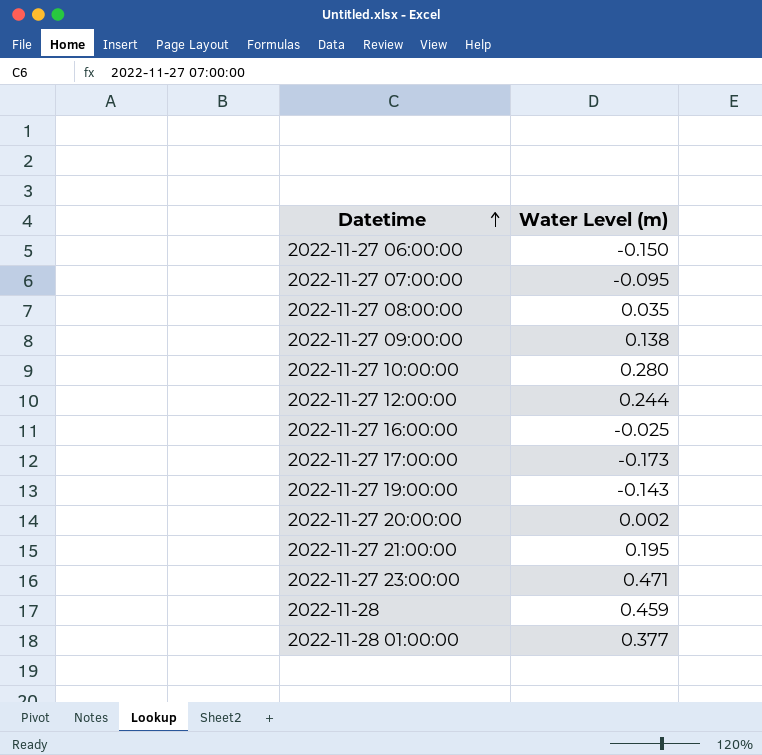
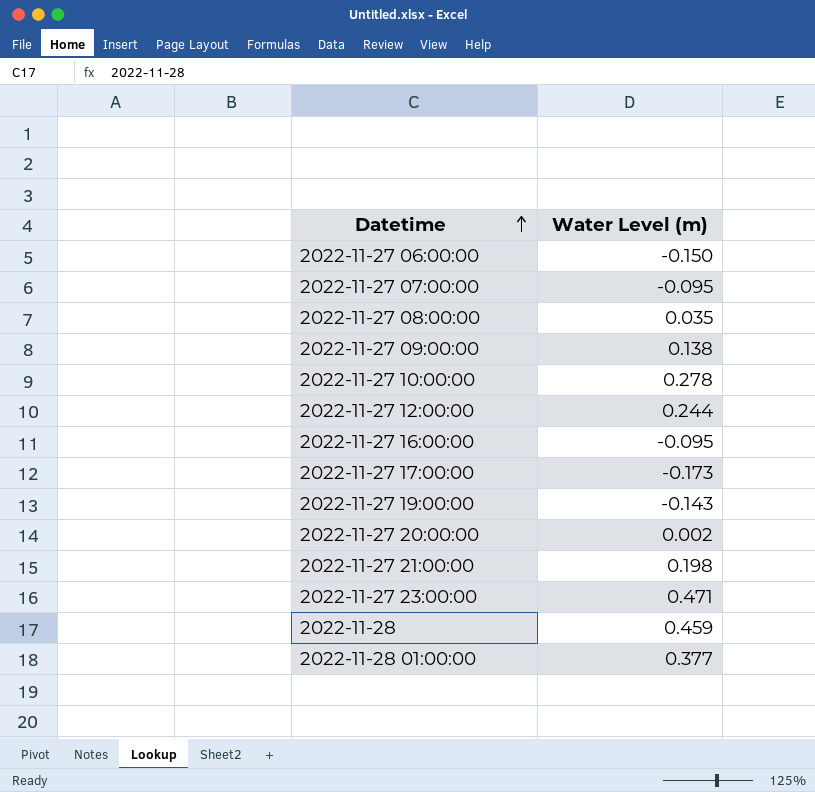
2022-11-27 10:00:00 | Water Level (m): 0.280 -> 0.278
2022-11-27 16:00:00 | Water Level (m): -0.025 -> -0.095
2022-11-27 21:00:00 | Water Level (m): 0.195 -> 0.198

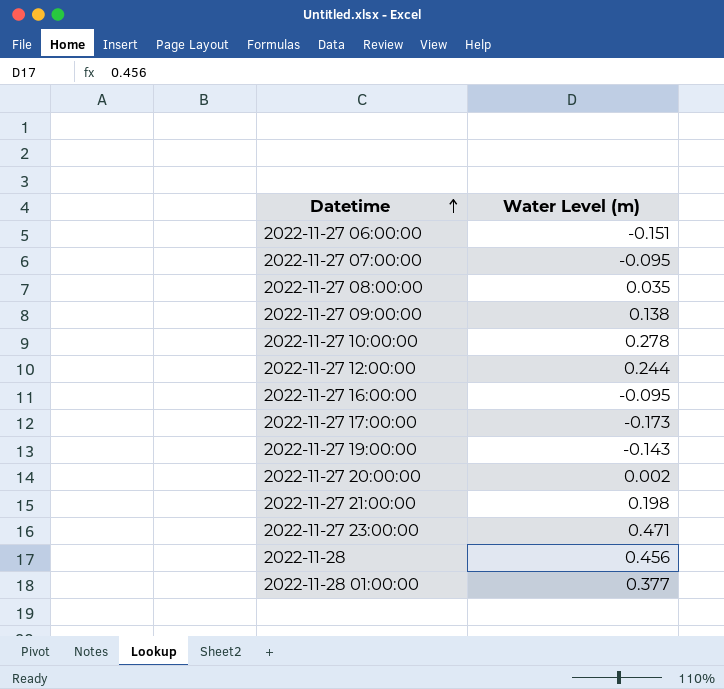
2022-11-27 06:00:00 | Water Level (m): -0.150 -> -0.151
2022-11-28 | Water Level (m): 0.459 -> 0.456

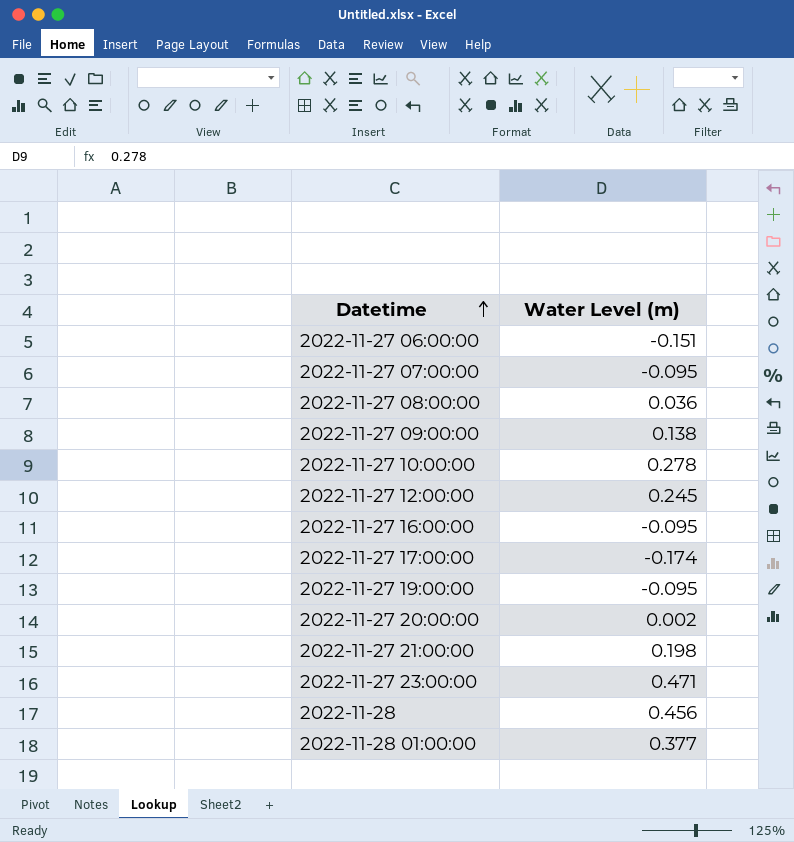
2022-11-27 08:00:00 | Water Level (m): 0.035 -> 0.036
2022-11-27 12:00:00 | Water Level (m): 0.244 -> 0.245
2022-11-27 17:00:00 | Water Level (m): -0.173 -> -0.174
2022-11-27 19:00:00 | Water Level (m): -0.143 -> -0.095

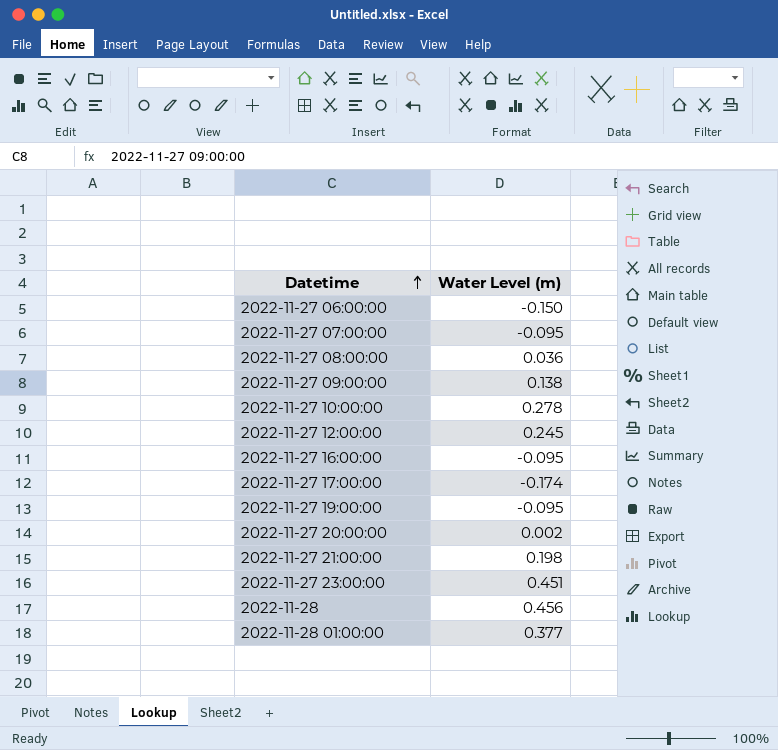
2022-11-27 06:00:00 | Water Level (m): -0.151 -> -0.150
2022-11-27 23:00:00 | Water Level (m): 0.471 -> 0.451

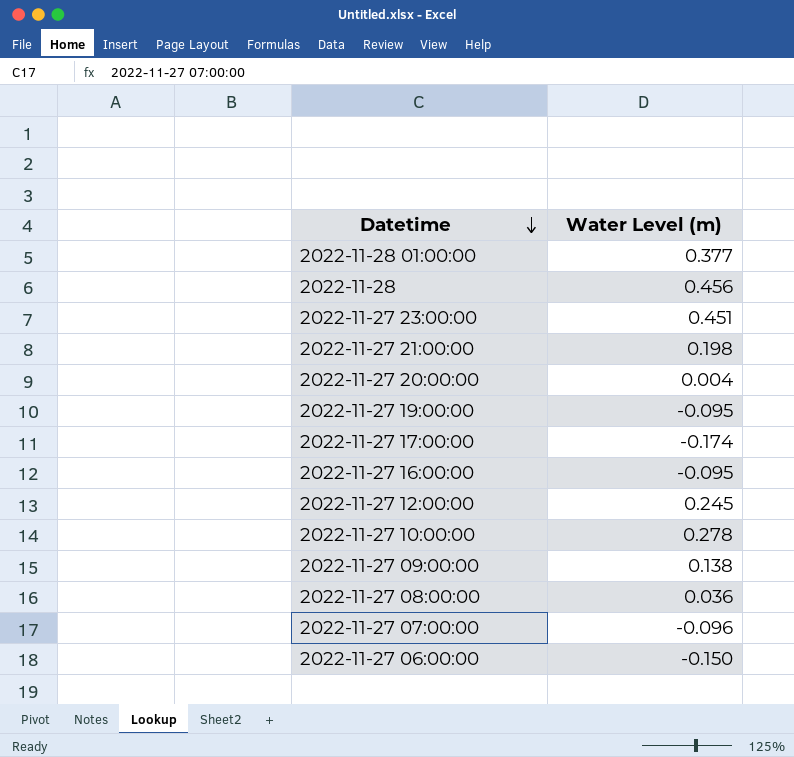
row order: Datetime ascending -> Datetime descending
2022-11-27 20:00:00 | Water Level (m): 0.002 -> 0.004
2022-11-27 07:00:00 | Water Level (m): -0.095 -> -0.096

